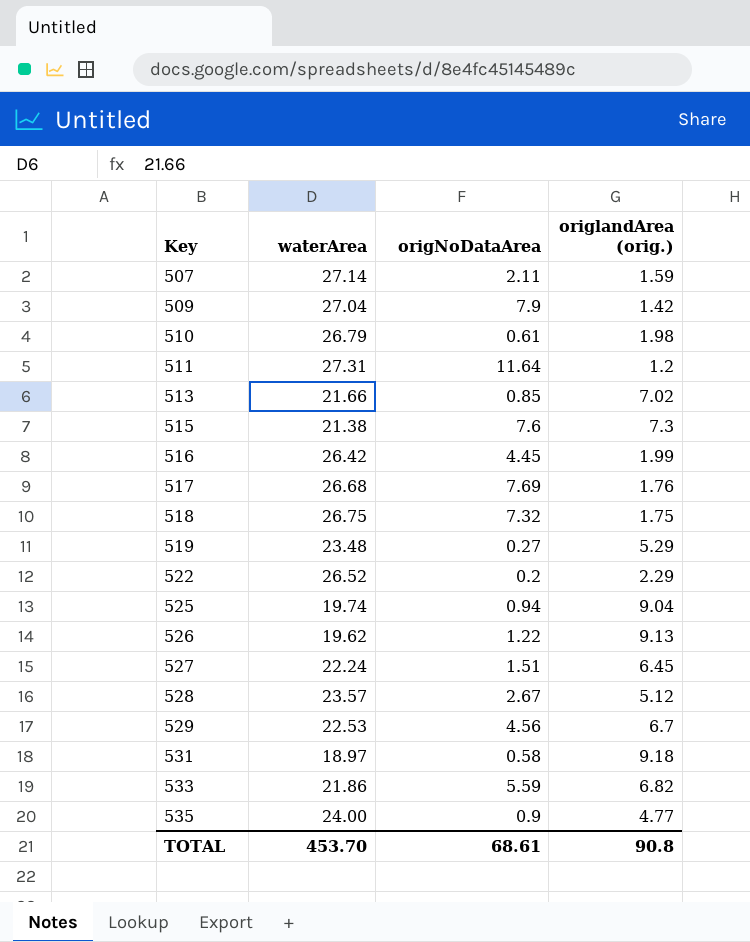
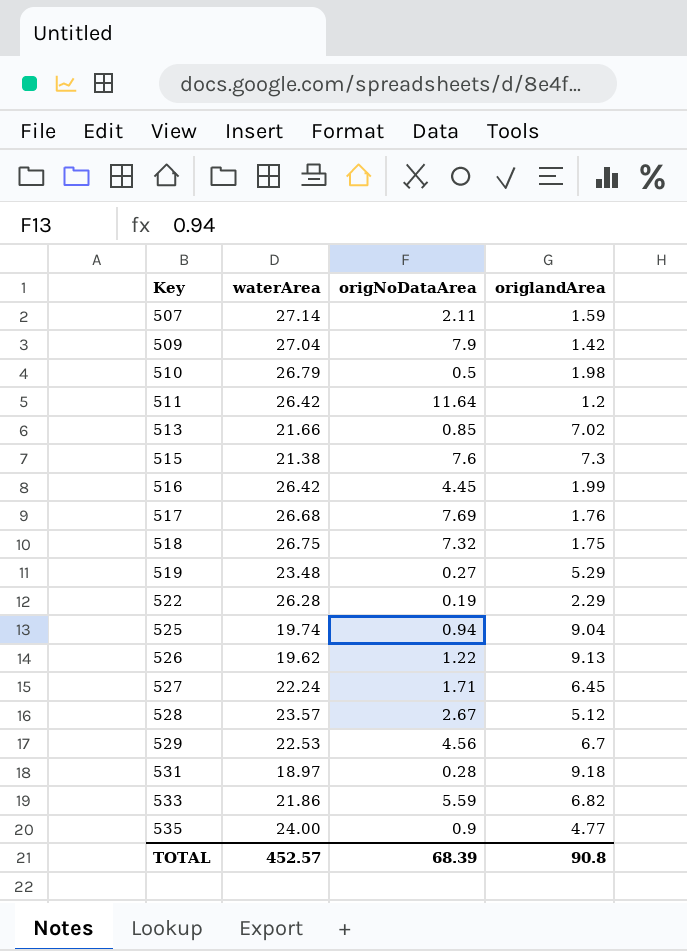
column name: origlandArea (orig.) -> origlandArea
510 | origNoDataArea: 0.61 -> 0.5
511 | waterArea: 27.31 -> 26.42
522 | waterArea: 26.52 -> 26.28
522 | origNoDataArea: 0.2 -> 0.19
527 | origNoDataArea: 1.51 -> 1.71
531 | origNoDataArea: 0.58 -> 0.28
TOTAL | waterArea: 453.70 -> 452.57
TOTAL | origNoDataArea: 68.61 -> 68.39

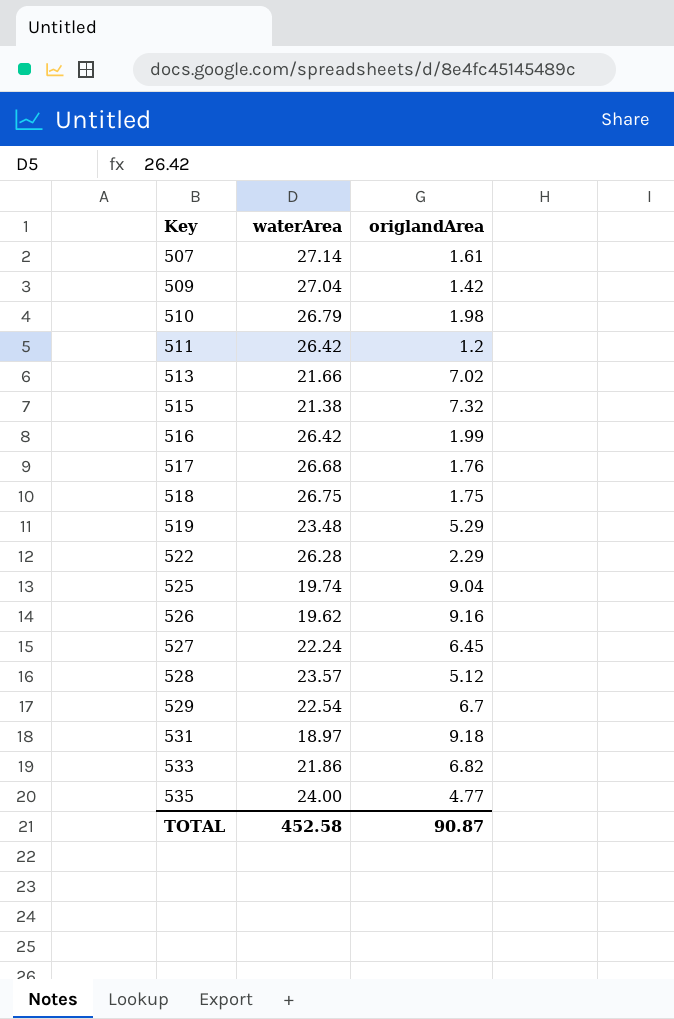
column origNoDataArea | position: 3 -> none
507 | origlandArea: 1.59 -> 1.61
515 | origlandArea: 7.3 -> 7.32
526 | origlandArea: 9.13 -> 9.16
529 | waterArea: 22.53 -> 22.54
TOTAL | waterArea: 452.57 -> 452.58
TOTAL | origlandArea: 90.8 -> 90.87

